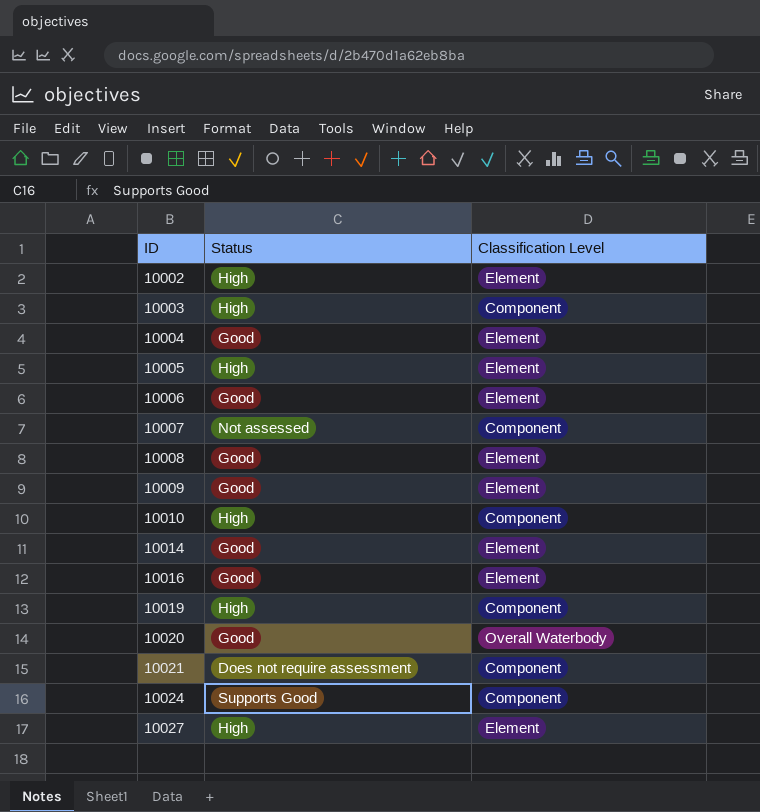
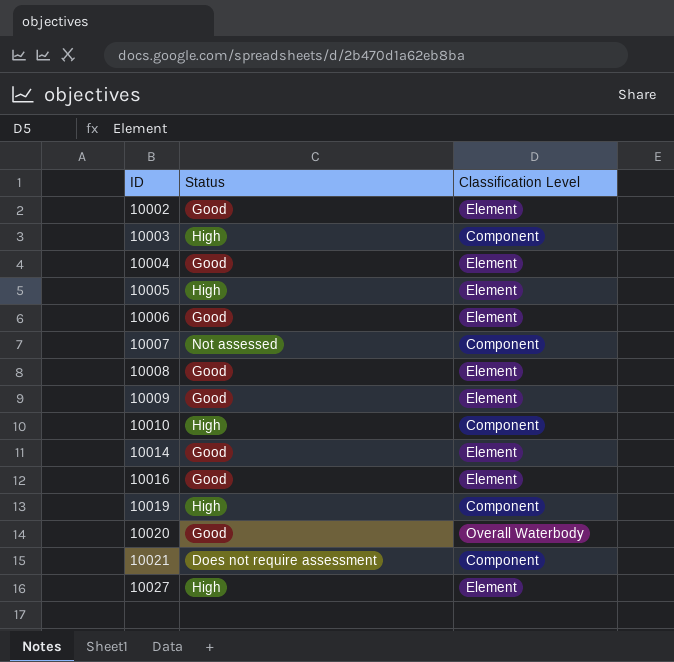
row 10024: Supports Good | Component -> none
10002 | Status: High -> Good

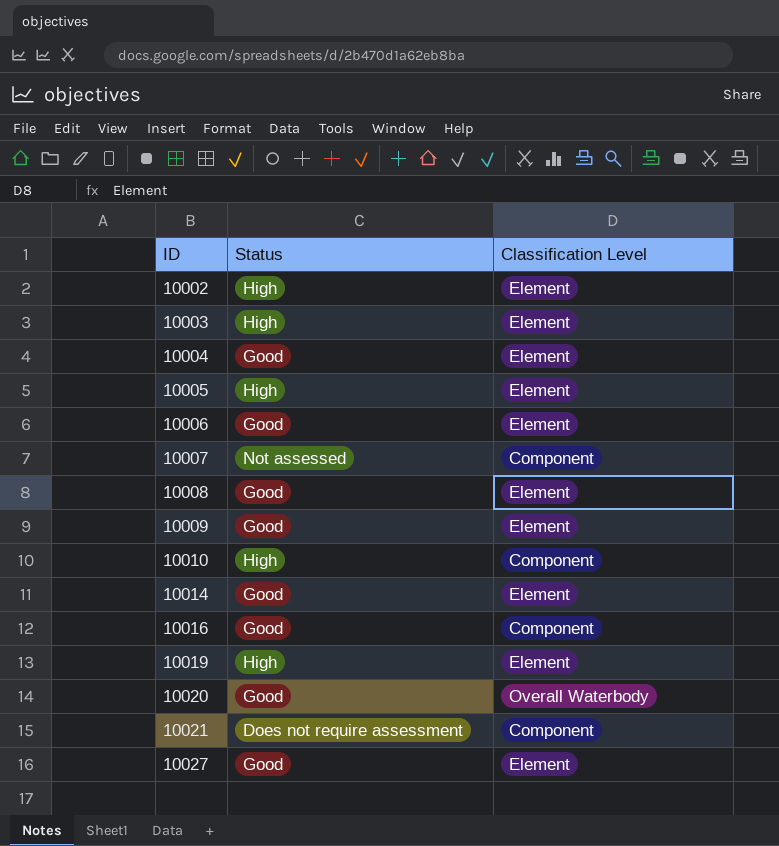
10002 | Status: Good -> High
10003 | Classification Level: Component -> Element
10016 | Classification Level: Element -> Component
10019 | Classification Level: Component -> Element
10027 | Status: High -> Good

